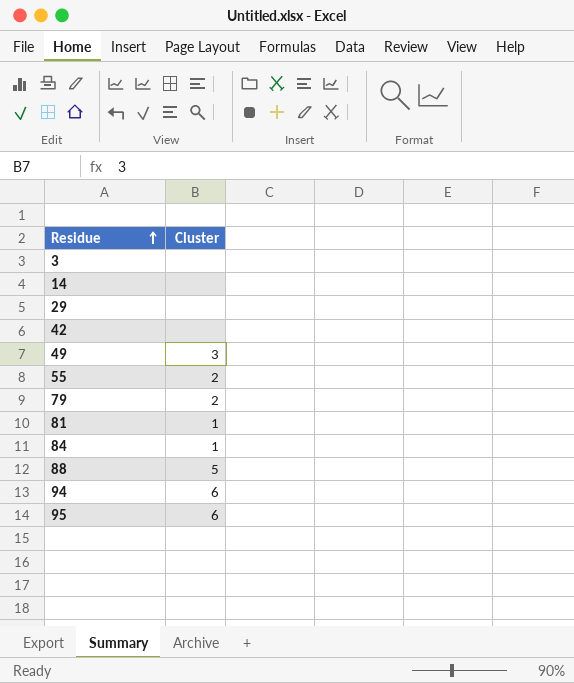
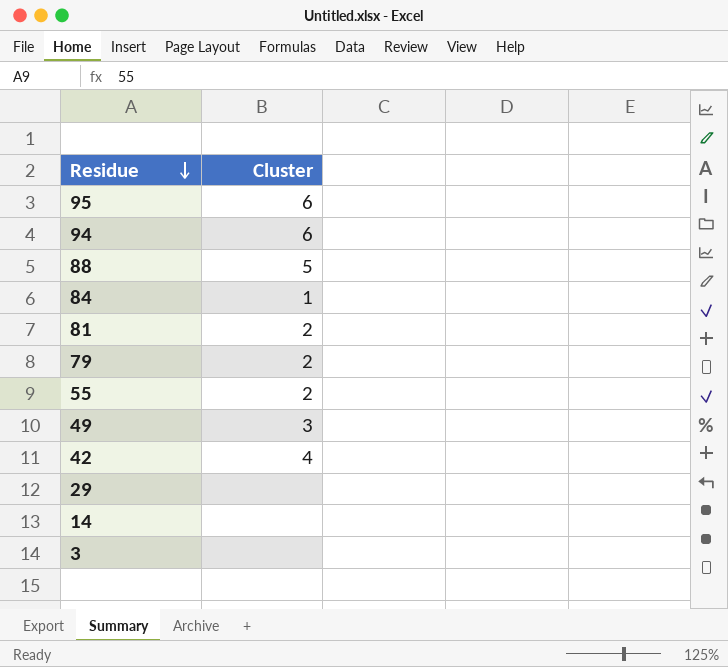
row order: Residue ascending -> Residue descending
81 | Cluster: 1 -> 2
42 | Cluster: none -> 4

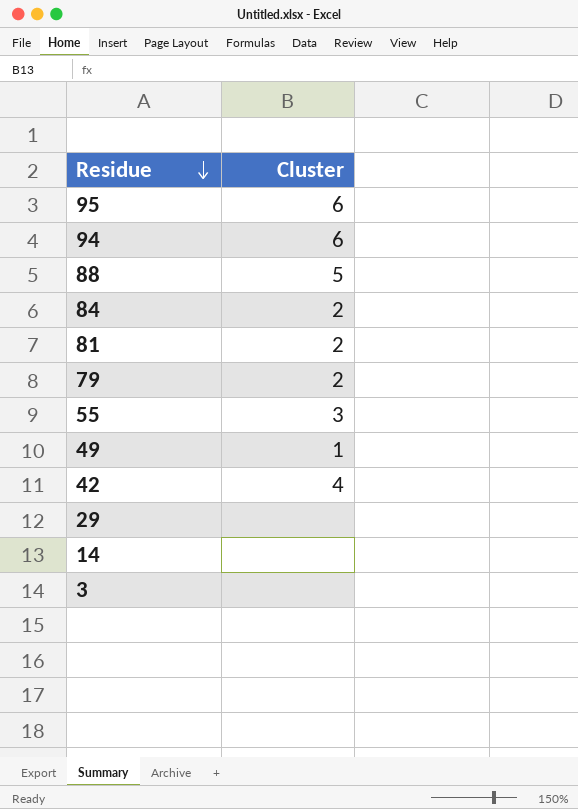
84 | Cluster: 1 -> 2
55 | Cluster: 2 -> 3
49 | Cluster: 3 -> 1

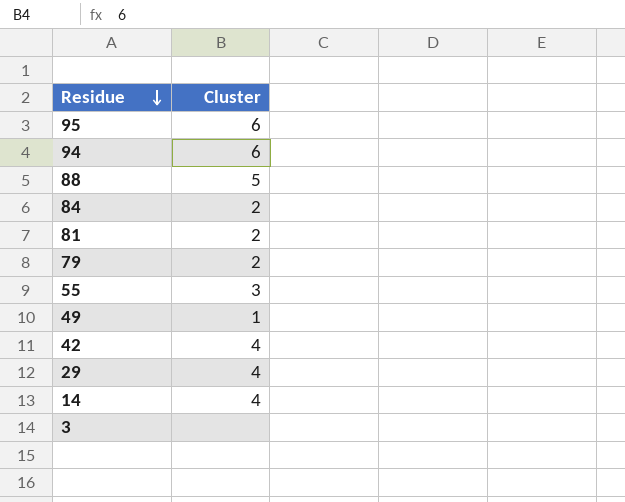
29 | Cluster: none -> 4
14 | Cluster: none -> 4

